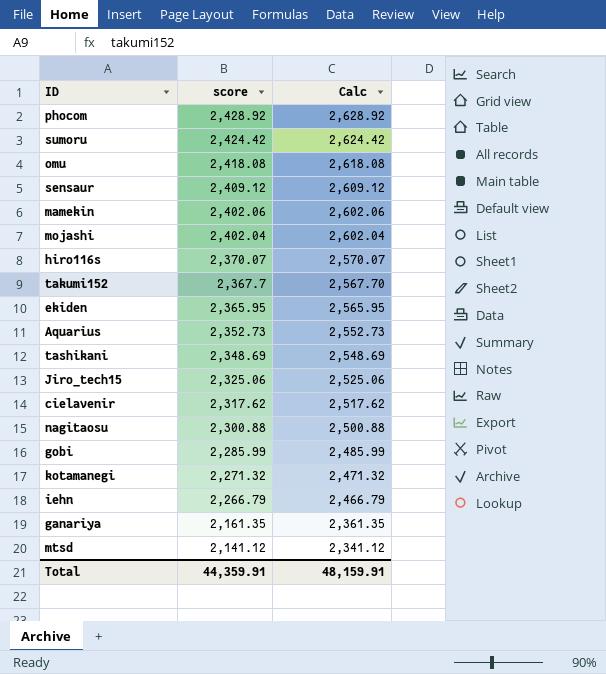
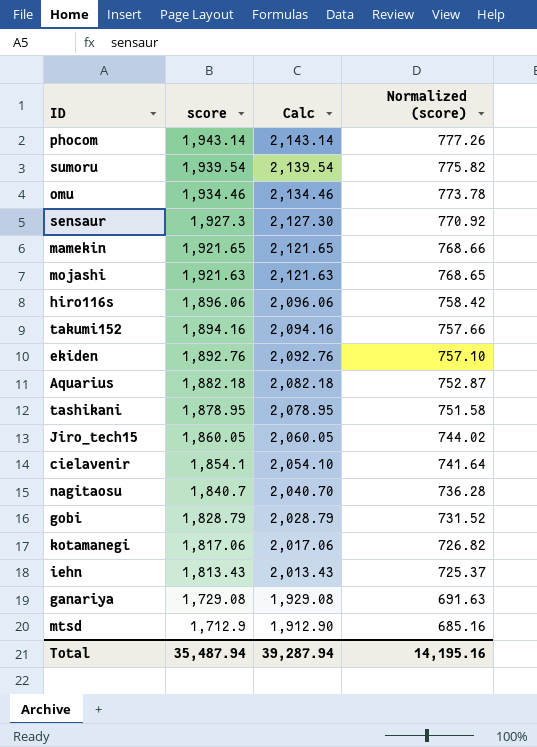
column Normalized (score) | formula: none -> [score] * 0.4
phocom | score: 2,428.92 -> 1,943.14
phocom | Calc: 2,628.92 -> 2,143.14
sumoru | score: 2,424.42 -> 1,939.54
sumoru | Calc: 2,624.42 -> 2,139.54
omu | score: 2,418.08 -> 1,934.46
omu | Calc: 2,618.08 -> 2,134.46
sensaur | score: 2,409.12 -> 1,927.3
sensaur | Calc: 2,609.12 -> 2,127.30
mamekin | score: 2,402.06 -> 1,921.65
mamekin | Calc: 2,602.06 -> 2,121.65
mojashi | score: 2,402.04 -> 1,921.63
mojashi | Calc: 2,602.04 -> 2,121.63
hiro116s | score: 2,370.07 -> 1,896.06
hiro116s | Calc: 2,570.07 -> 2,096.06
takumi152 | score: 2,367.7 -> 1,894.16
takumi152 | Calc: 2,567.70 -> 2,094.16
ekiden | score: 2,365.95 -> 1,892.76
ekiden | Calc: 2,565.95 -> 2,092.76
Aquarius | score: 2,352.73 -> 1,882.18
Aquarius | Calc: 2,552.73 -> 2,082.18
tashikani | score: 2,348.69 -> 1,878.95
tashikani | Calc: 2,548.69 -> 2,078.95
Jiro_tech15 | score: 2,325.06 -> 1,860.05
Jiro_tech15 | Calc: 2,525.06 -> 2,060.05
cielavenir | score: 2,317.62 -> 1,854.1
cielavenir | Calc: 2,517.62 -> 2,054.10
nagitaosu | score: 2,300.88 -> 1,840.7
nagitaosu | Calc: 2,500.88 -> 2,040.70
gobi | score: 2,285.99 -> 1,828.79
gobi | Calc: 2,485.99 -> 2,028.79
kotamanegi | score: 2,271.32 -> 1,817.06
kotamanegi | Calc: 2,471.32 -> 2,017.06
iehn | score: 2,266.79 -> 1,813.43
iehn | Calc: 2,466.79 -> 2,013.43
ganariya | score: 2,161.35 -> 1,729.08
ganariya | Calc: 2,361.35 -> 1,929.08
mtsd | score: 2,141.12 -> 1,712.9
mtsd | Calc: 2,341.12 -> 1,912.90
Total | score: 44,359.91 -> 35,487.94
Total | Calc: 48,159.91 -> 39,287.94

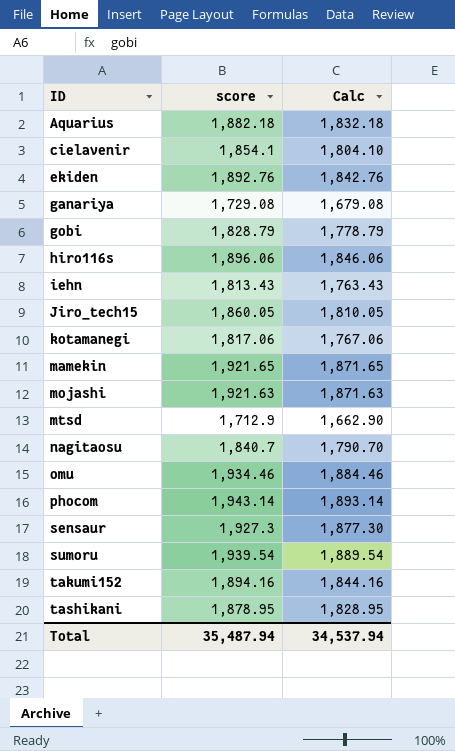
row order: score descending -> ID ascending
column Normalized (score) | formula: [score] * 0.4 -> none
column Calc | formula: [score] + 200 -> [score] - 50
Total | Calc: 39,287.94 -> 34,537.94

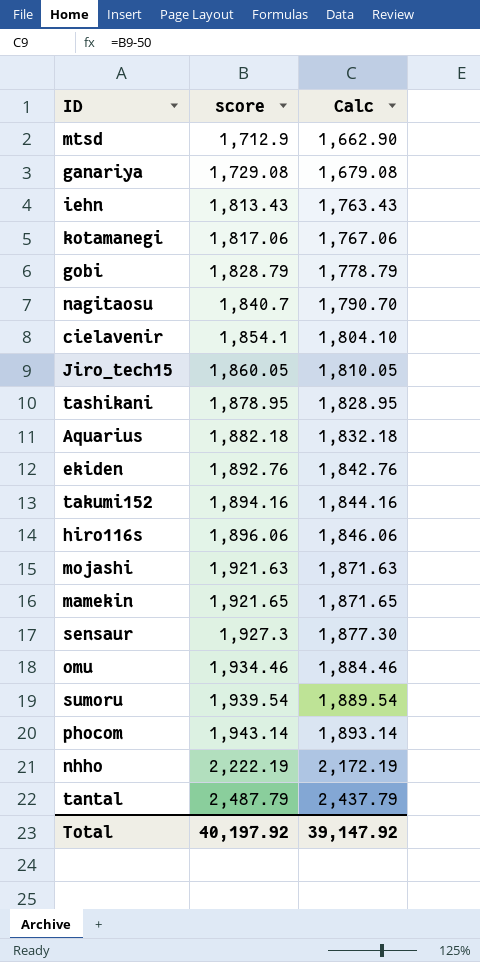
row order: ID ascending -> score ascending
row nhho: none -> 2,222.19 | 2,172.19
row tantal: none -> 2,487.79 | 2,437.79
Total | score: 35,487.94 -> 40,197.92
Total | Calc: 34,537.94 -> 39,147.92

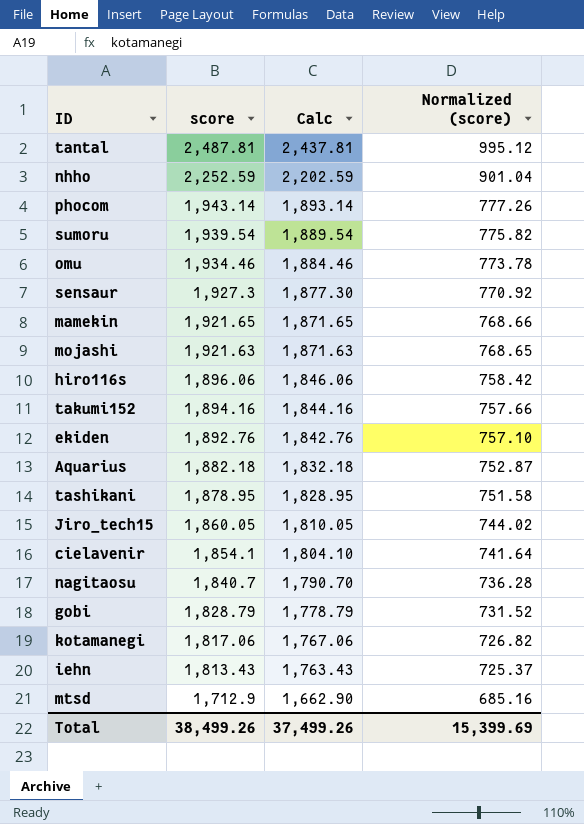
row order: score ascending -> score descending
column Normalized (score) | formula: none -> [score] * 0.4
row ganariya: 1,729.08 | 1,679.08 -> none
tantal | score: 2,487.79 -> 2,487.81
tantal | Calc: 2,437.79 -> 2,437.81
nhho | score: 2,222.19 -> 2,252.59
nhho | Calc: 2,172.19 -> 2,202.59
Total | score: 40,197.92 -> 38,499.26
Total | Calc: 39,147.92 -> 37,499.26

